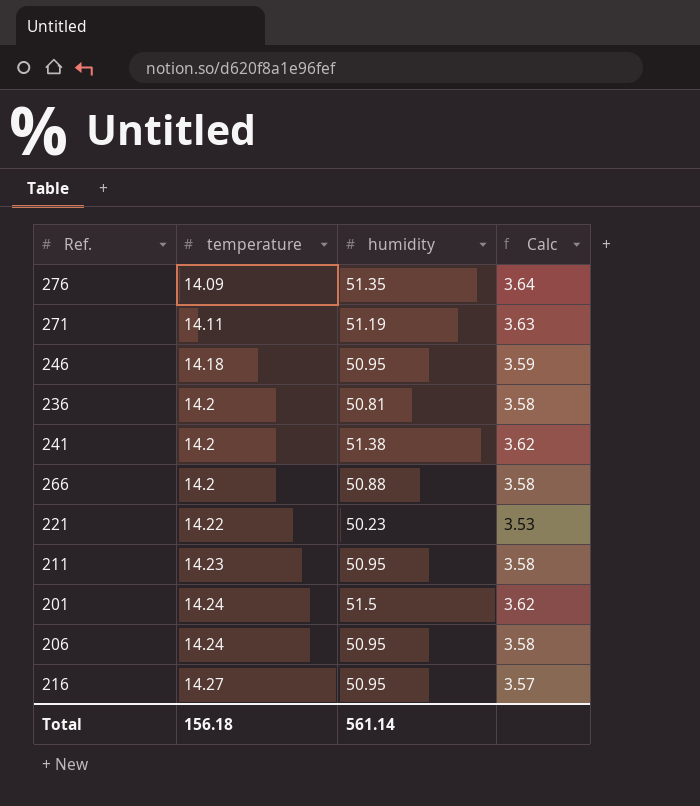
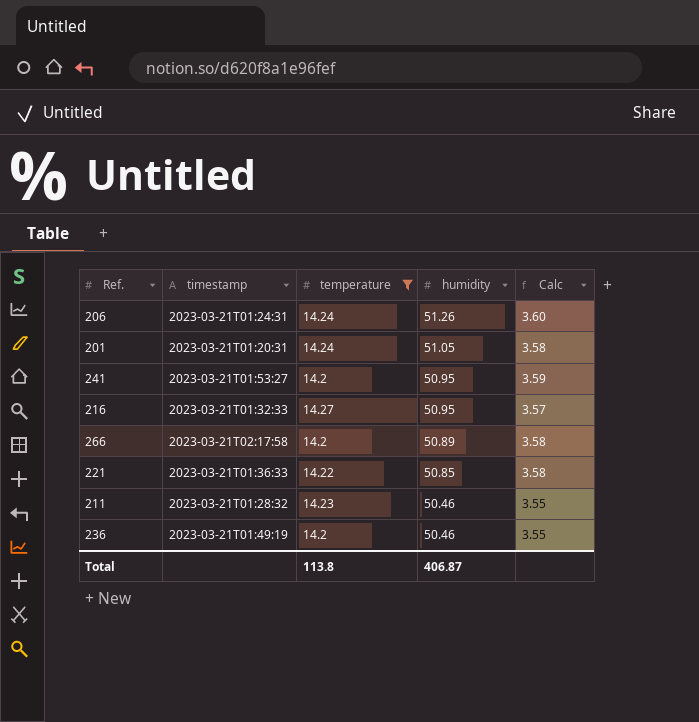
filter: none -> temperature >= 14.2
row order: temperature ascending -> humidity descending
column timestamp | position: none -> 2
206 | humidity: 50.95 -> 51.26
206 | Calc: 3.58 -> 3.60
201 | humidity: 51.5 -> 51.05
201 | Calc: 3.62 -> 3.58
241 | humidity: 51.38 -> 50.95
241 | Calc: 3.62 -> 3.59
266 | humidity: 50.88 -> 50.89
221 | humidity: 50.23 -> 50.85
221 | Calc: 3.53 -> 3.58
211 | humidity: 50.95 -> 50.46
211 | Calc: 3.58 -> 3.55
236 | humidity: 50.81 -> 50.46
236 | Calc: 3.58 -> 3.55
Total | temperature: 156.18 -> 113.8
Total | humidity: 561.14 -> 406.87

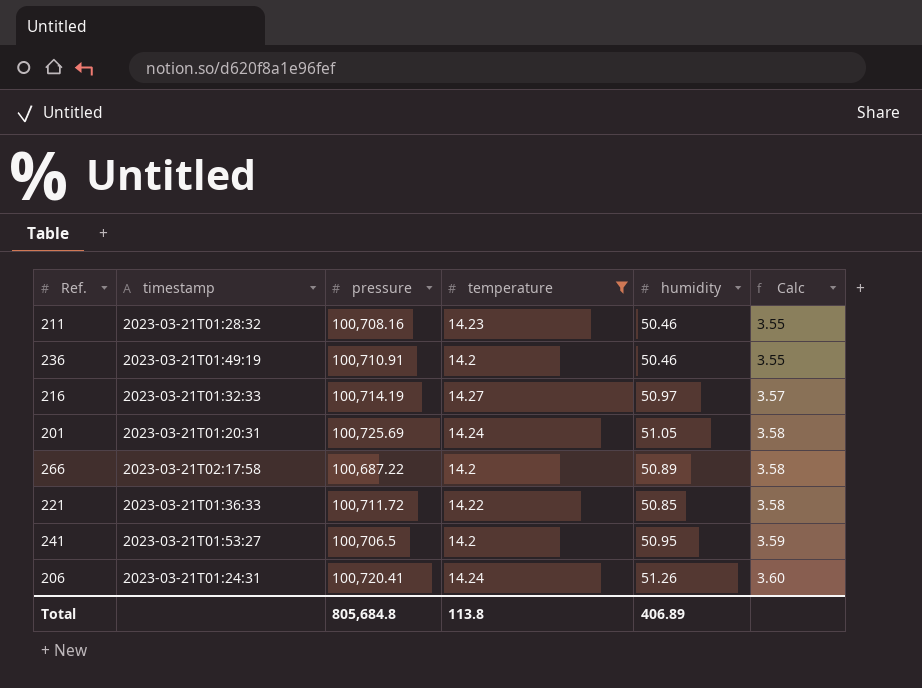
row order: humidity descending -> Calc ascending
column pressure | position: none -> 3
216 | humidity: 50.95 -> 50.97
Total | humidity: 406.87 -> 406.89

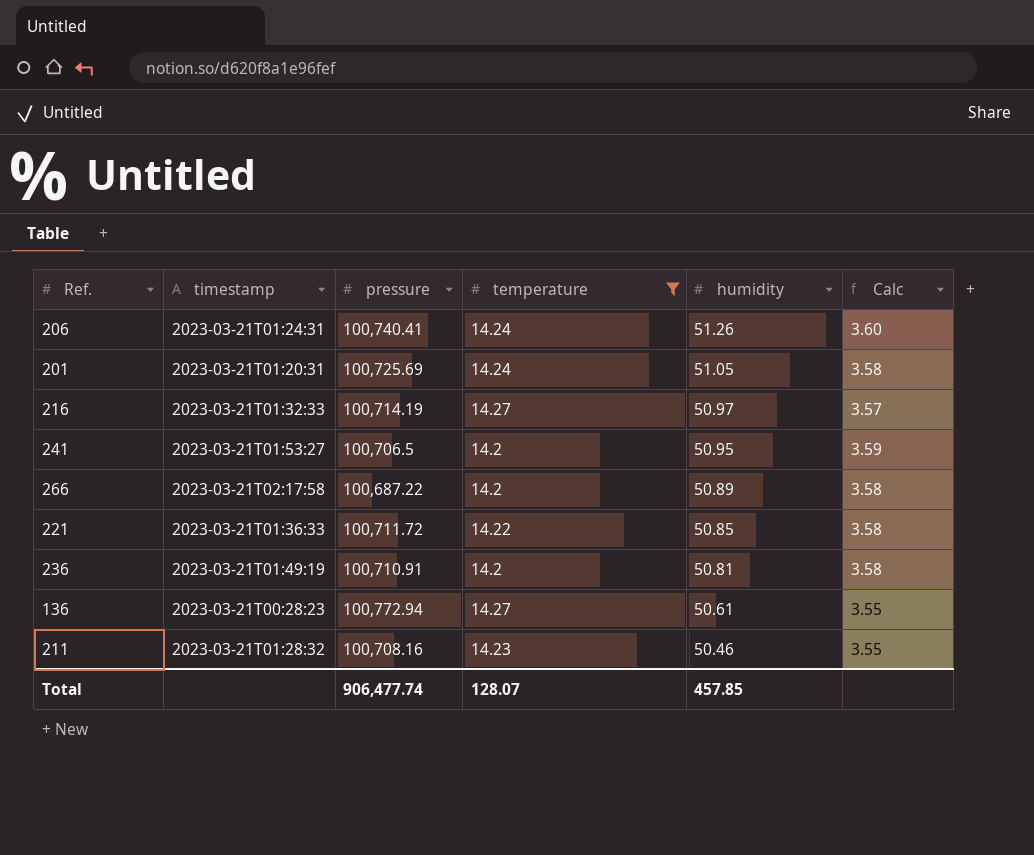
row order: Calc ascending -> humidity descending
206 | pressure: 100,720.41 -> 100,740.41
236 | humidity: 50.46 -> 50.81
236 | Calc: 3.55 -> 3.58
row 136: none -> 2023-03-21T00:28:23 | 100,772.94 | 14.27 | 50.61 | 3.55
Total | pressure: 805,684.8 -> 906,477.74
Total | temperature: 113.8 -> 128.07
Total | humidity: 406.89 -> 457.85

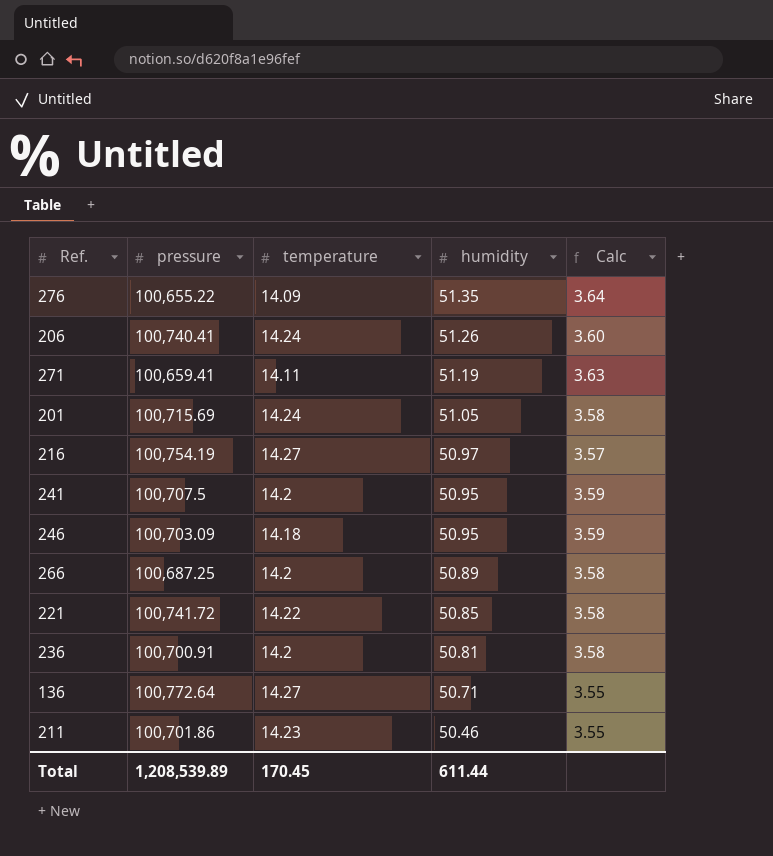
filter: temperature >= 14.2 -> none
column timestamp | position: 2 -> none
201 | pressure: 100,725.69 -> 100,715.69
216 | pressure: 100,714.19 -> 100,754.19
241 | pressure: 100,706.5 -> 100,707.5
266 | pressure: 100,687.22 -> 100,687.25
221 | pressure: 100,711.72 -> 100,741.72
236 | pressure: 100,710.91 -> 100,700.91
136 | pressure: 100,772.94 -> 100,772.64
136 | humidity: 50.61 -> 50.71
211 | pressure: 100,708.16 -> 100,701.86
Total | pressure: 906,477.74 -> 1,208,539.89
Total | temperature: 128.07 -> 170.45
Total | humidity: 457.85 -> 611.44

